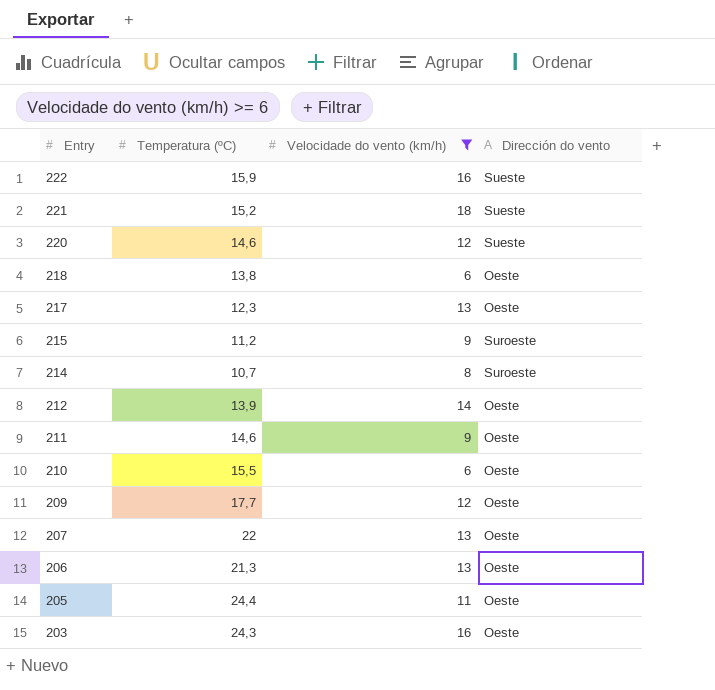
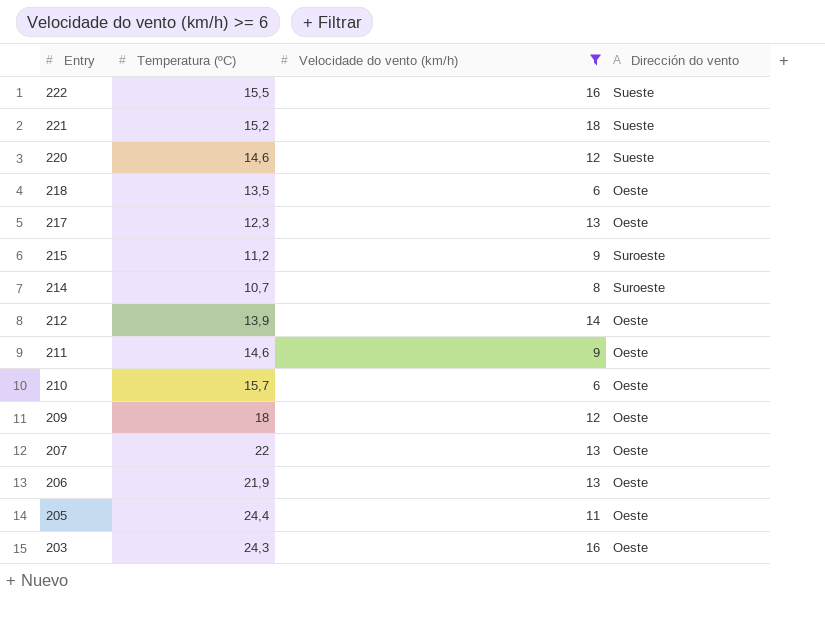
222 | Temperatura (ºC): 15,9 -> 15,5
218 | Temperatura (ºC): 13,8 -> 13,5
210 | Temperatura (ºC): 15,5 -> 15,7
209 | Temperatura (ºC): 17,7 -> 18
206 | Temperatura (ºC): 21,3 -> 21,9

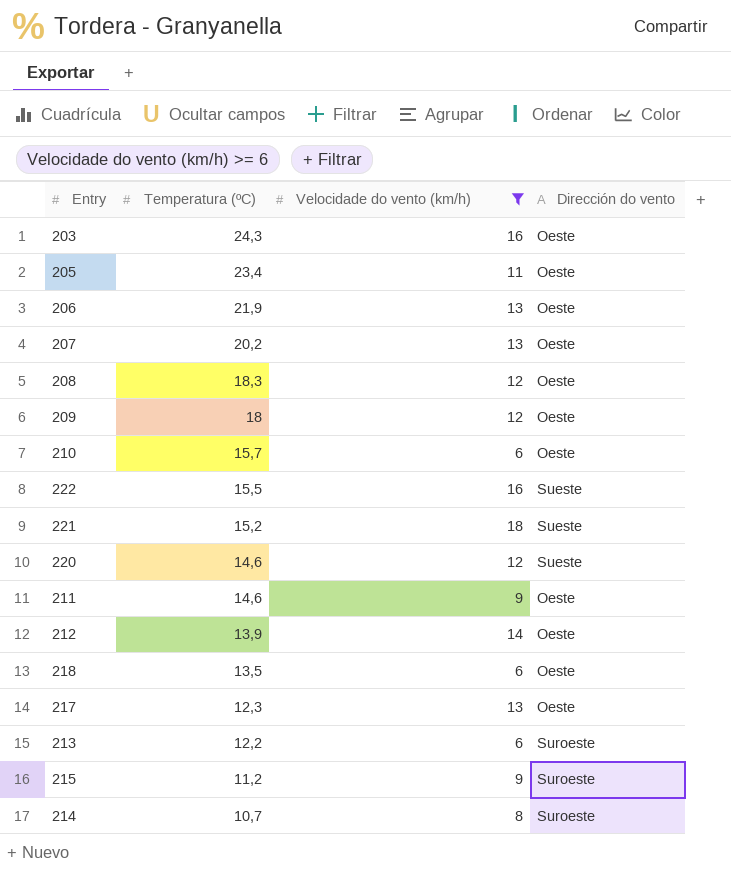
row order: Entry descending -> Temperatura (ºC) descending
205 | Temperatura (ºC): 24,4 -> 23,4
207 | Temperatura (ºC): 22 -> 20,2
row 208: none -> 18,3 | 12 | Oeste
row 213: none -> 12,2 | 6 | Suroeste

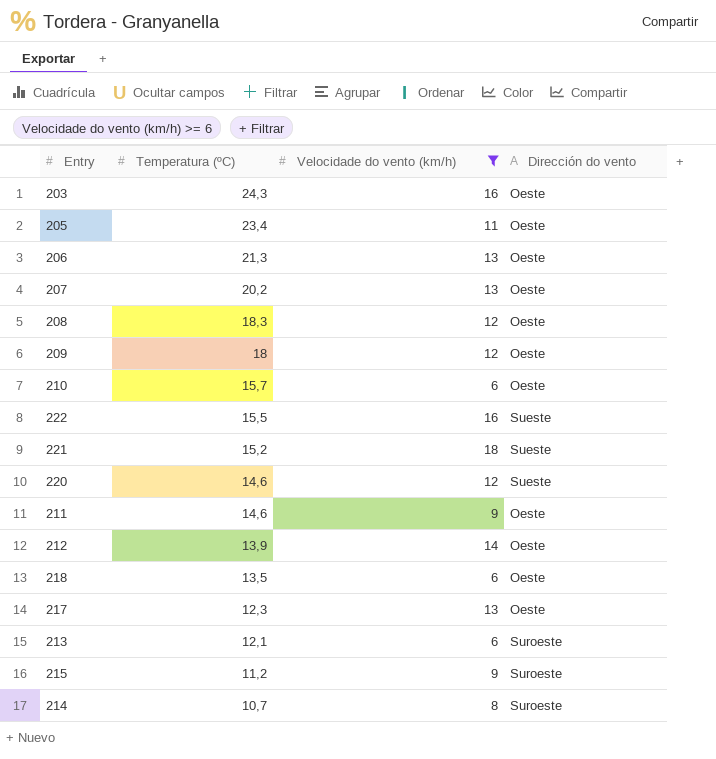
206 | Temperatura (ºC): 21,9 -> 21,3
213 | Temperatura (ºC): 12,2 -> 12,1

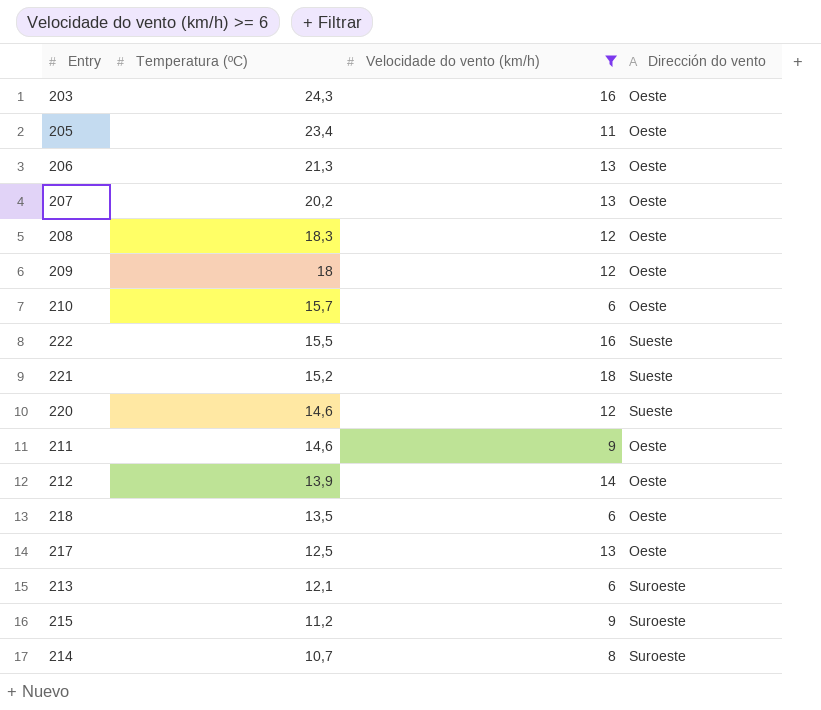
217 | Temperatura (ºC): 12,3 -> 12,5

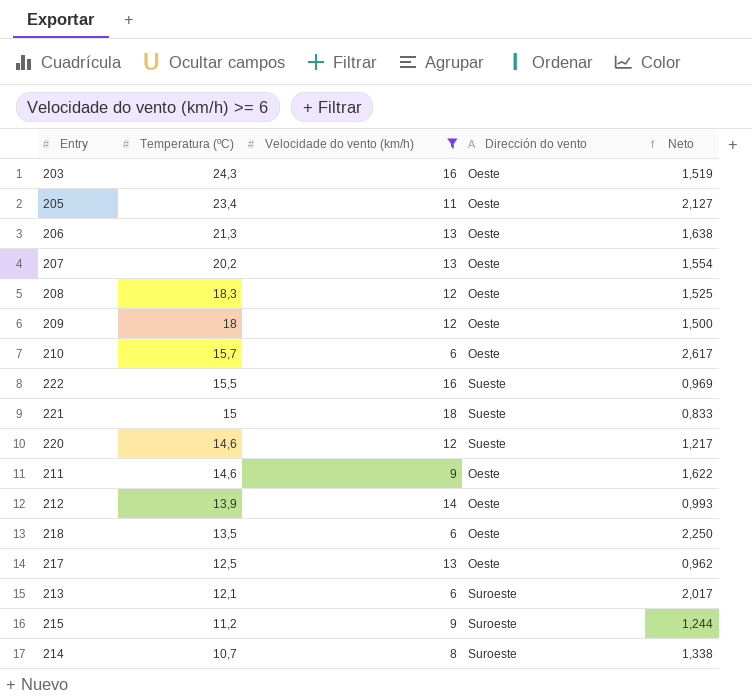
column Neto | formula: none -> [Temperatura (ºC)] / [Velocidade do vento (km/h)]
221 | Temperatura (ºC): 15,2 -> 15

